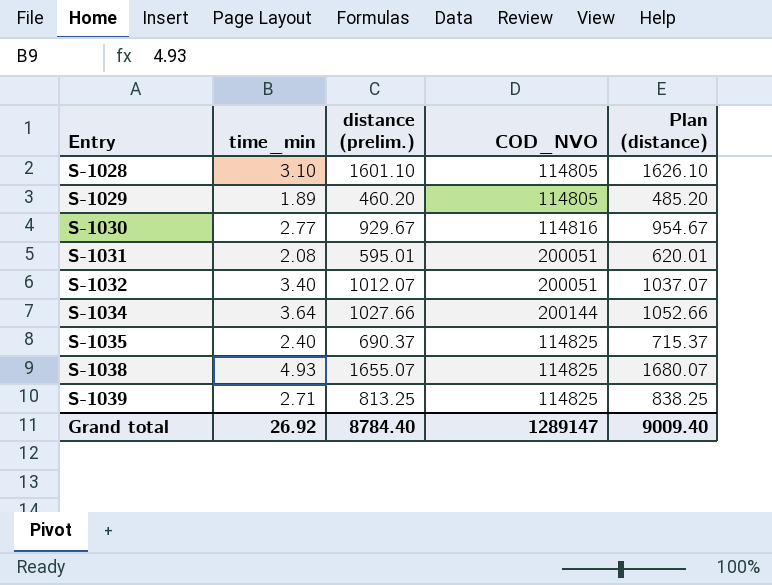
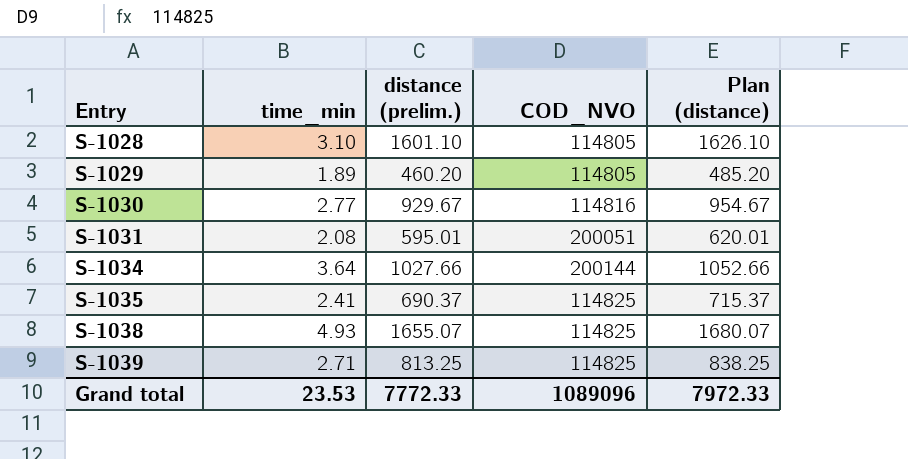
row S-1032: 3.40 | 1012.07 | 200051 | 1037.07 -> none
S-1035 | time_min: 2.40 -> 2.41
Grand total | time_min: 26.92 -> 23.53
Grand total | distance (prelim.): 8784.40 -> 7772.33
Grand total | COD_NVO: 1289147 -> 1089096
Grand total | Plan (distance): 9009.40 -> 7972.33

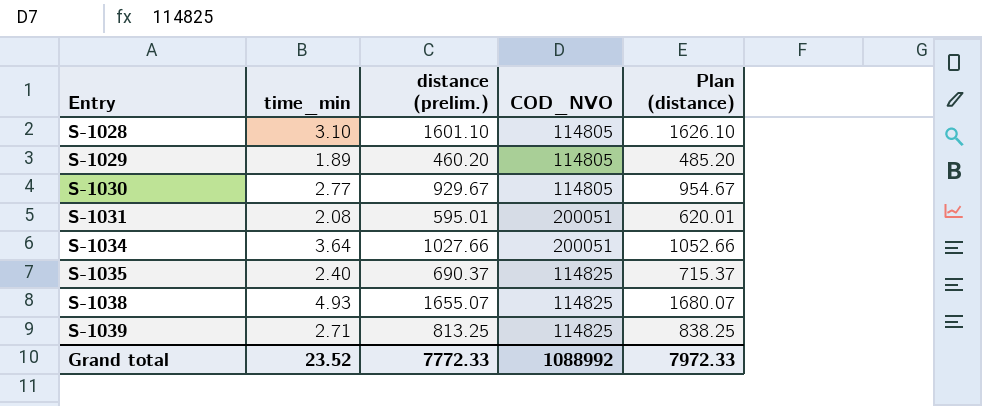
S-1030 | COD_NVO: 114816 -> 114805
S-1034 | COD_NVO: 200144 -> 200051
S-1035 | time_min: 2.41 -> 2.40
Grand total | time_min: 23.53 -> 23.52
Grand total | COD_NVO: 1089096 -> 1088992

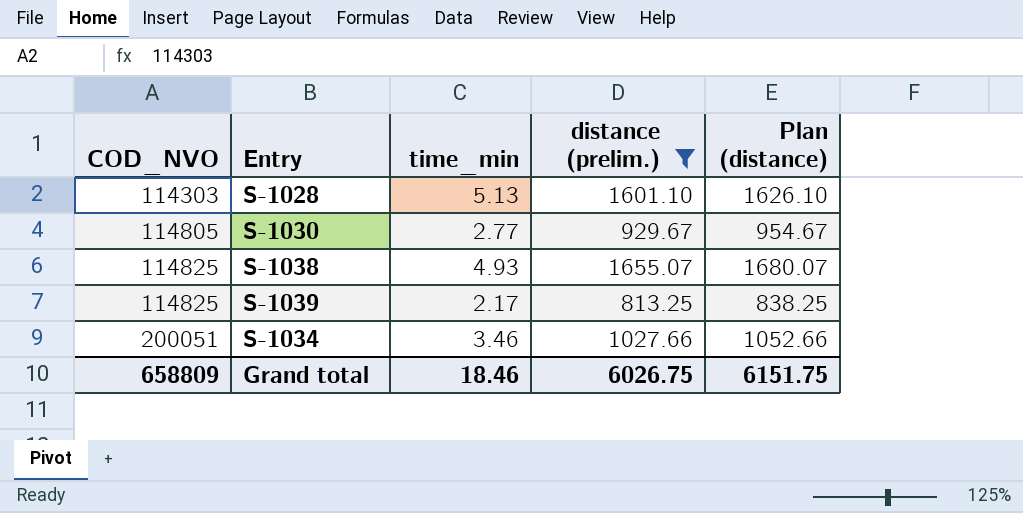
filter: none -> distance (prelim.) >= 813.25
row order: Entry ascending -> COD_NVO ascending
column COD_NVO | position: 4 -> 1
S-1028 | COD_NVO: 114805 -> 114303
S-1028 | time_min: 3.10 -> 5.13
S-1039 | time_min: 2.71 -> 2.17
S-1034 | time_min: 3.64 -> 3.46
Grand total | COD_NVO: 1088992 -> 658809
Grand total | time_min: 23.52 -> 18.46
Grand total | distance (prelim.): 7772.33 -> 6026.75
Grand total | Plan (distance): 7972.33 -> 6151.75

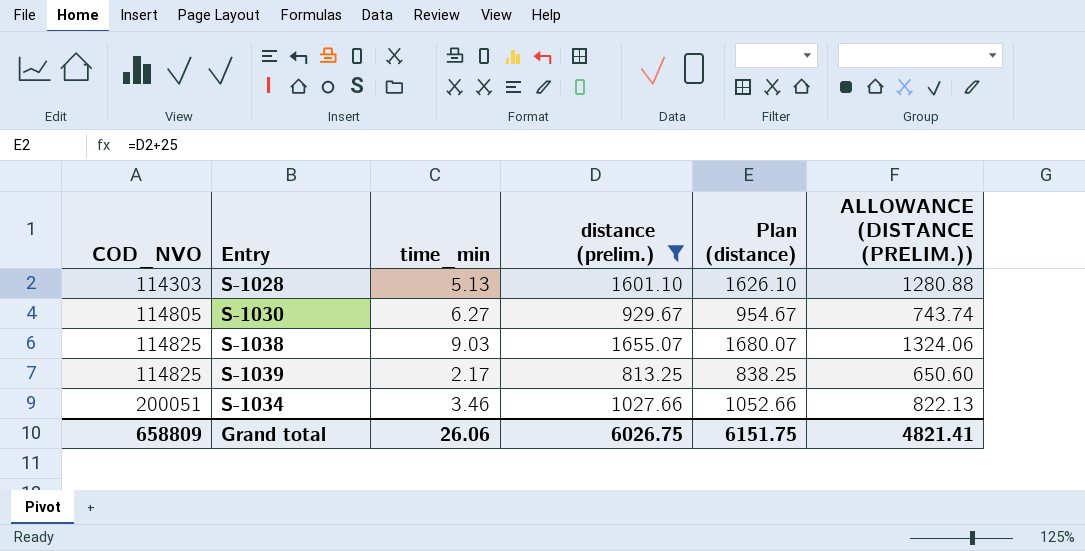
column ALLOWANCE (DISTANCE (PRELIM.)) | formula: none -> [distance (prelim.)] * 0.8
S-1030 | time_min: 2.77 -> 6.27
S-1038 | time_min: 4.93 -> 9.03
Grand total | time_min: 18.46 -> 26.06

